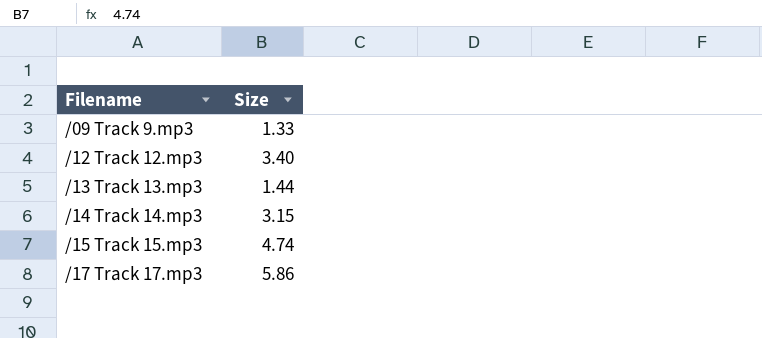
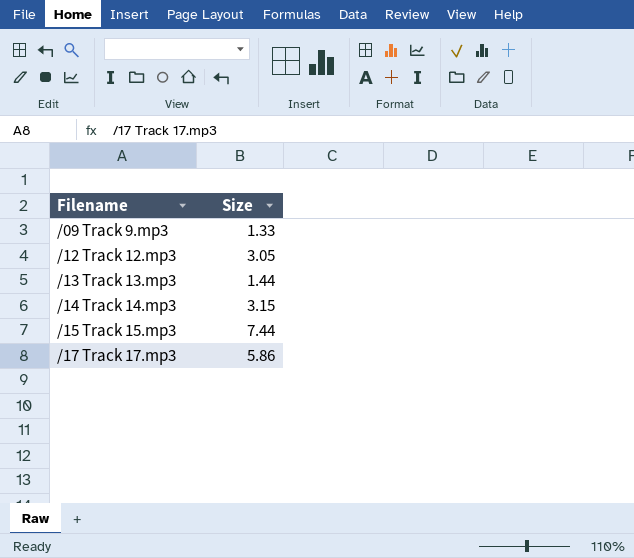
/12 Track 12.mp3 | Size: 3.40 -> 3.05
/15 Track 15.mp3 | Size: 4.74 -> 7.44

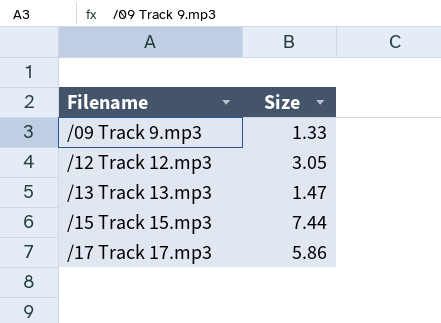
row /14 Track 14.mp3: 3.15 -> none
/13 Track 13.mp3 | Size: 1.44 -> 1.47

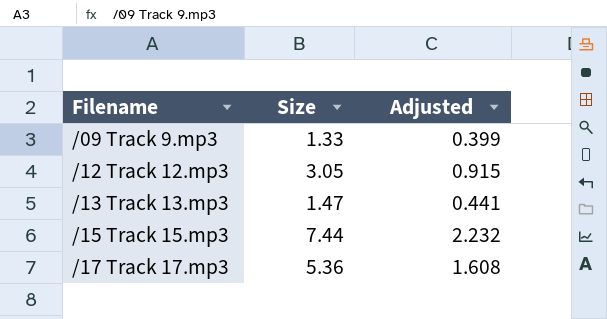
column Adjusted | formula: none -> [Size] * 0.3
/17 Track 17.mp3 | Size: 5.86 -> 5.36

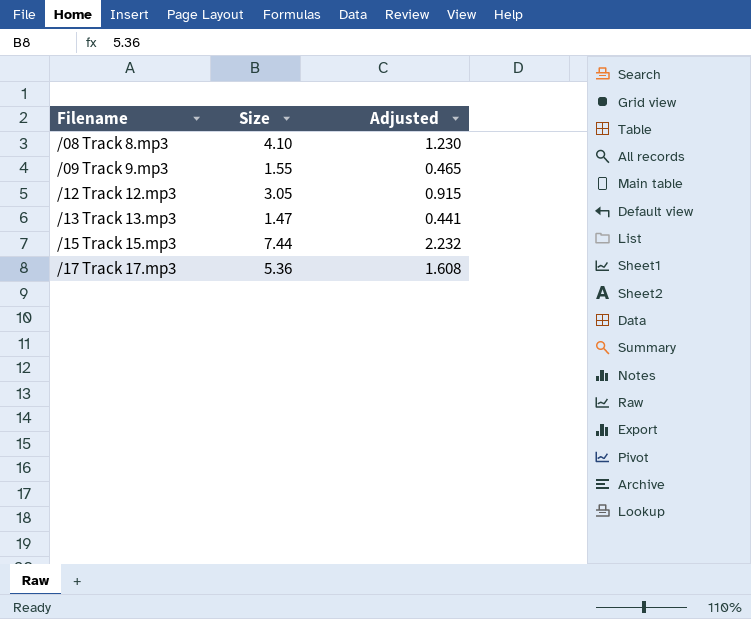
row /08 Track 8.mp3: none -> 4.10 | 1.230
/09 Track 9.mp3 | Size: 1.33 -> 1.55
/09 Track 9.mp3 | Adjusted: 0.399 -> 0.465

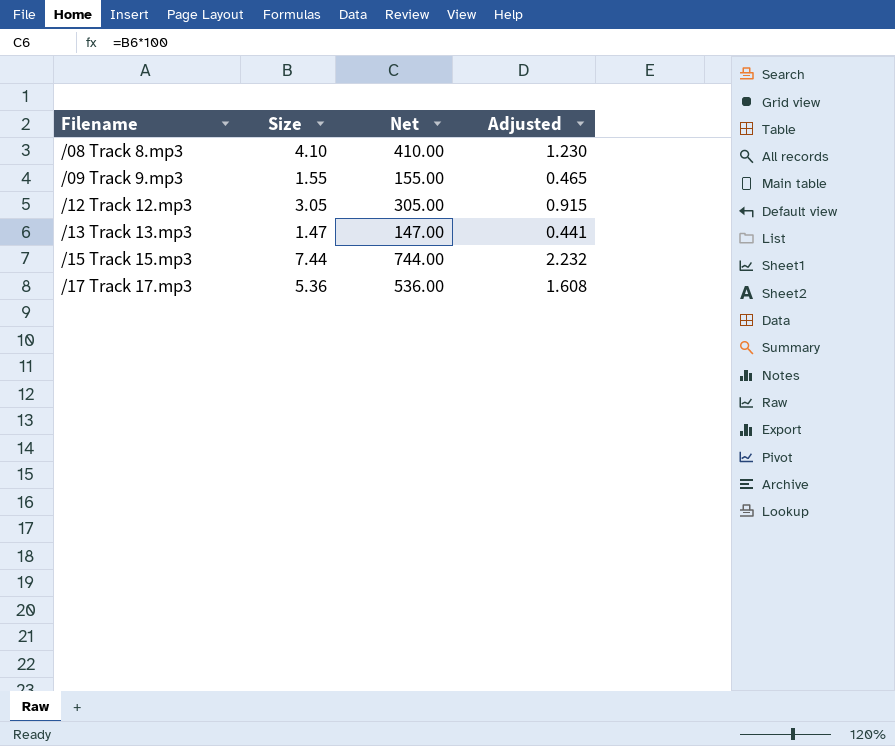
column Net | formula: none -> [Size] * 100

